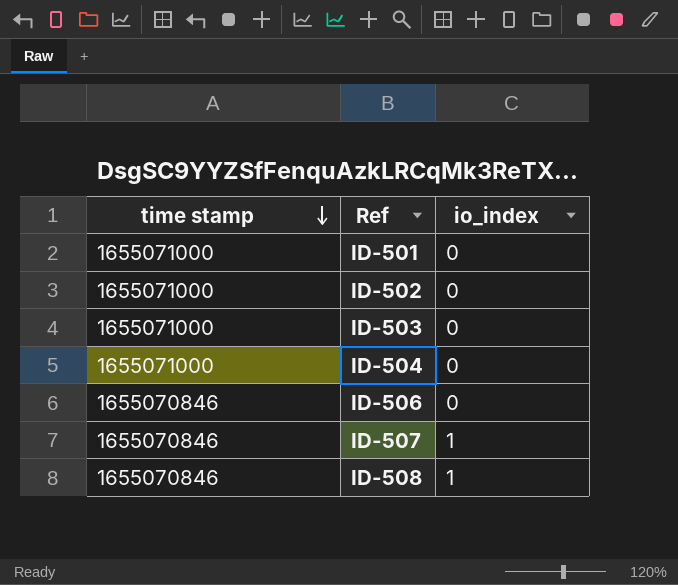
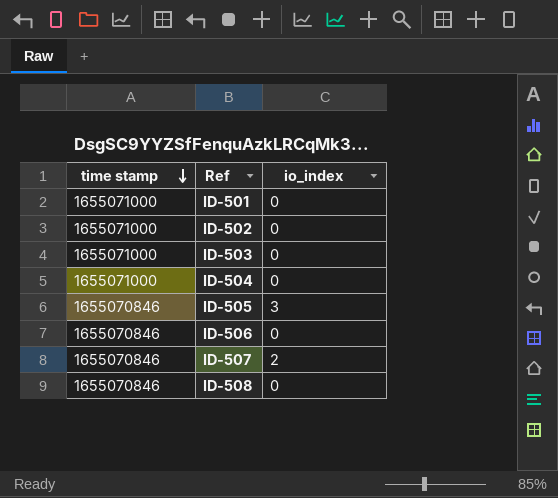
row ID-505: none -> 1655070846 | 3
ID-507 | io_index: 1 -> 2
ID-508 | io_index: 1 -> 0

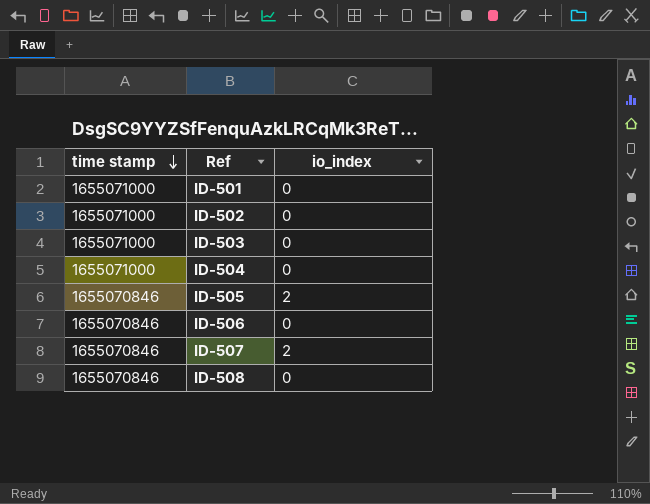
ID-505 | io_index: 3 -> 2

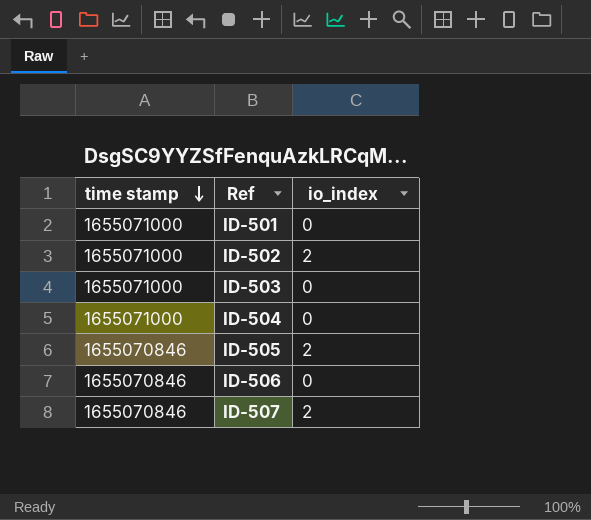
row ID-508: 1655070846 | 0 -> none
ID-502 | io_index: 0 -> 2

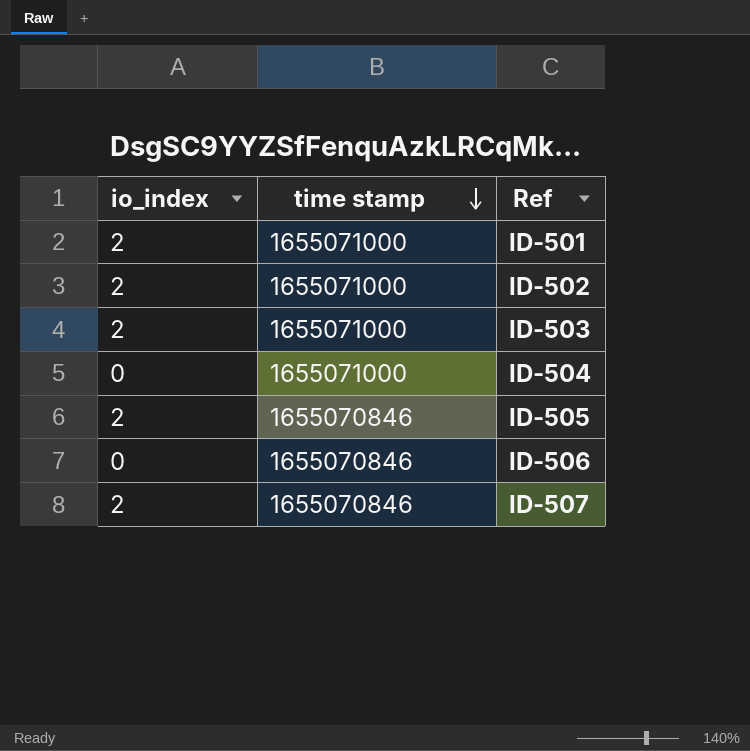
column io_index | position: 3 -> 1
ID-501 | io_index: 0 -> 2
ID-503 | io_index: 0 -> 2

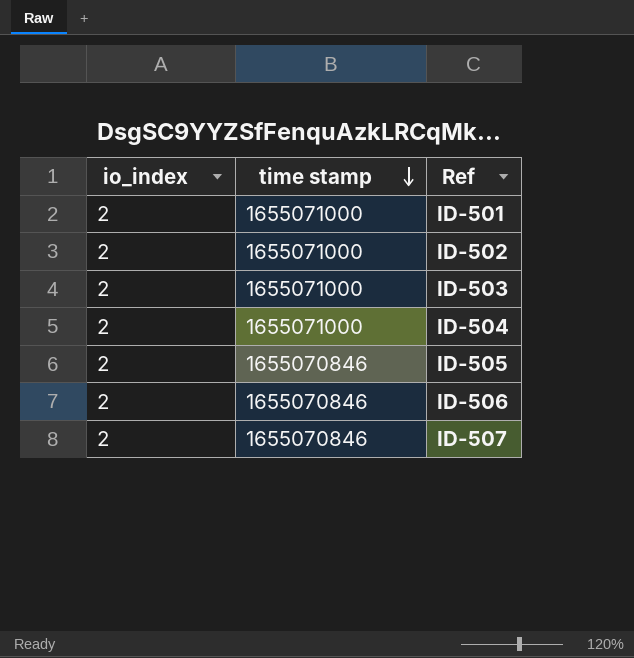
ID-504 | io_index: 0 -> 2
ID-506 | io_index: 0 -> 2

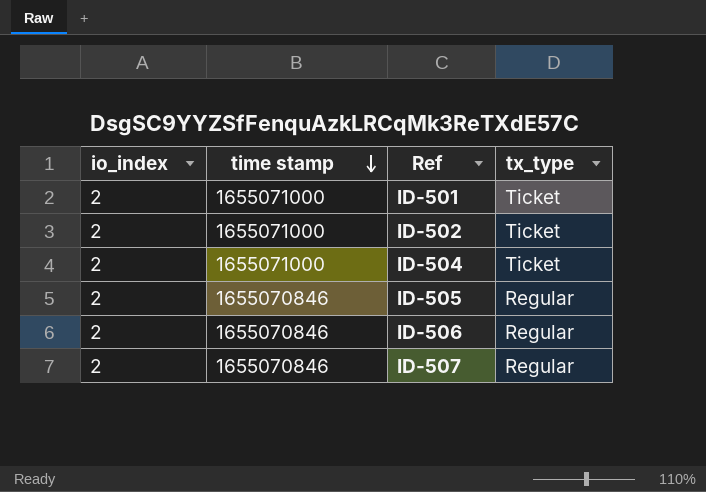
column tx_type | position: none -> 4
row ID-503: 2 | 1655071000 -> none

